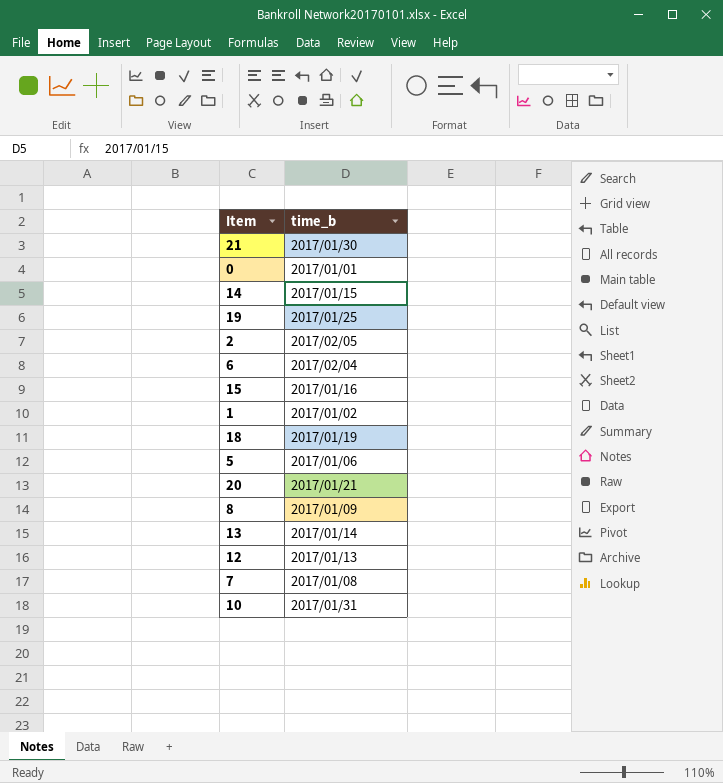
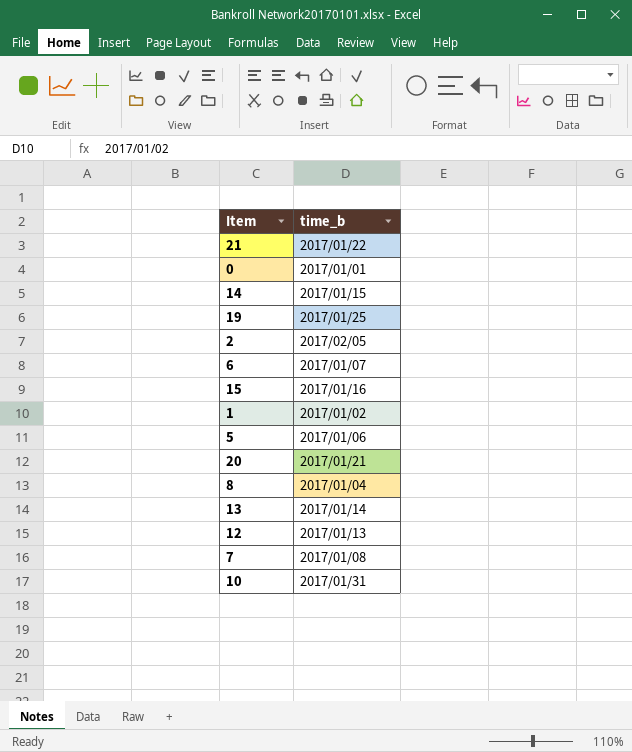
row 18: 2017/01/19 -> none
21 | time_b: 2017/01/30 -> 2017/01/22
6 | time_b: 2017/02/04 -> 2017/01/07
8 | time_b: 2017/01/09 -> 2017/01/04

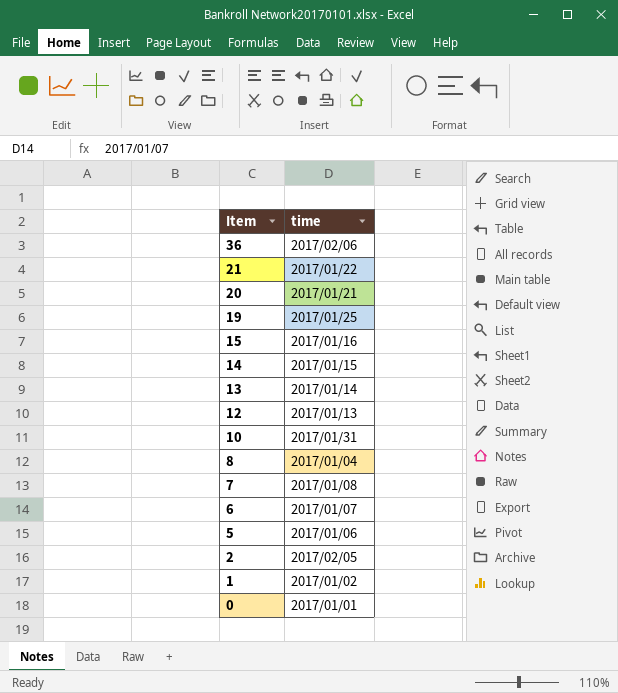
row order: none -> Item descending
column name: time_b -> time
row 36: none -> 2017/02/06

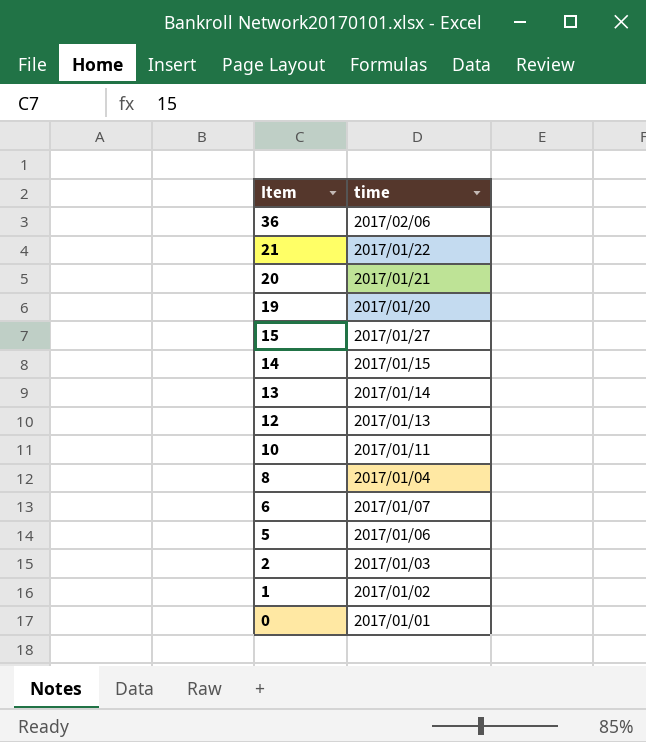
row 7: 2017/01/08 -> none
19 | time: 2017/01/25 -> 2017/01/20
15 | time: 2017/01/16 -> 2017/01/27
10 | time: 2017/01/31 -> 2017/01/11
2 | time: 2017/02/05 -> 2017/01/03

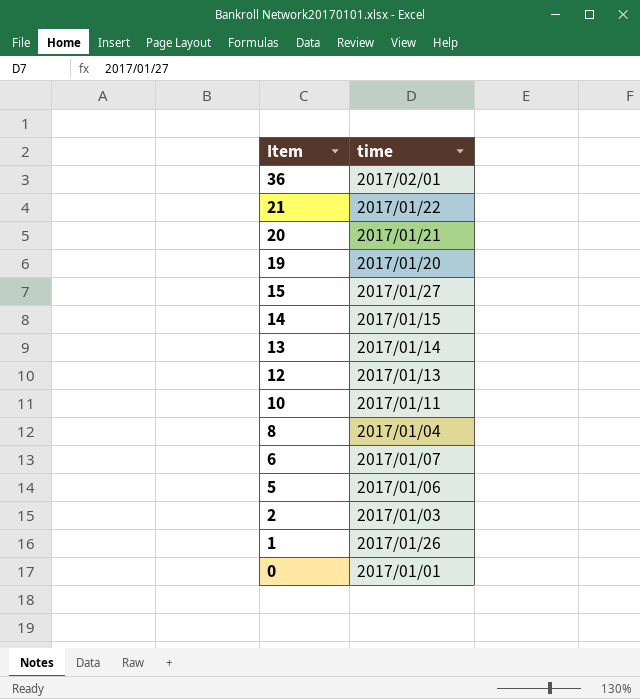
36 | time: 2017/02/06 -> 2017/02/01
1 | time: 2017/01/02 -> 2017/01/26

